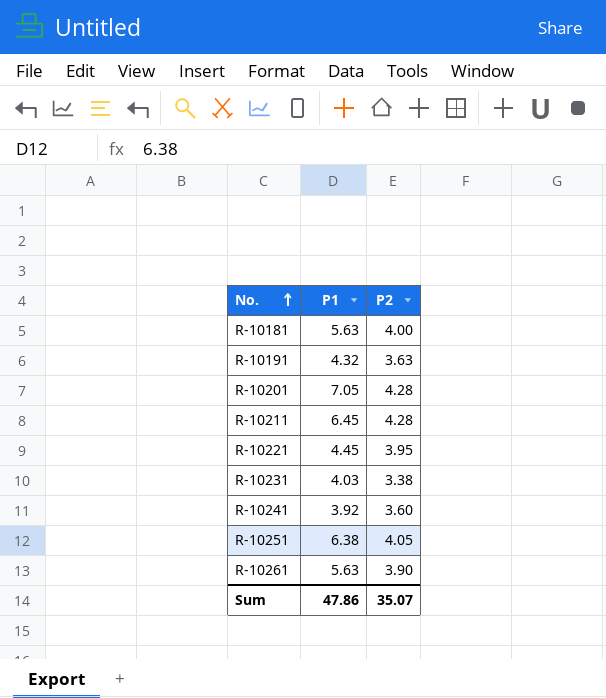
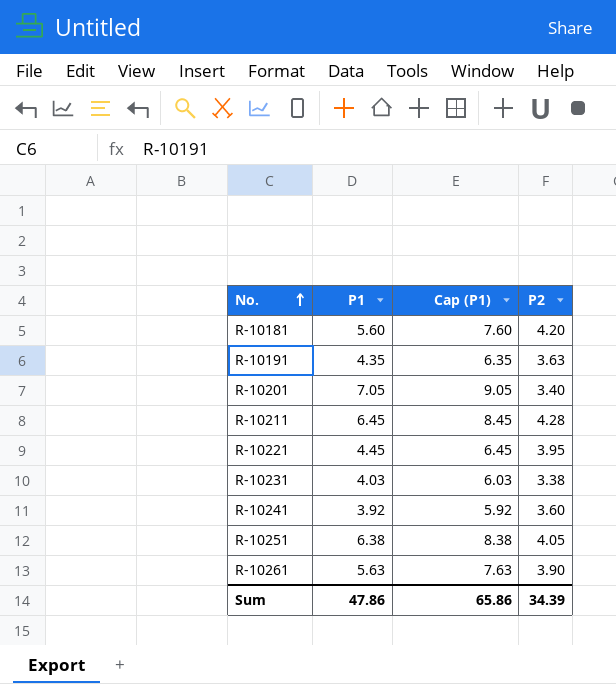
column Cap (P1) | formula: none -> [P1] + 2
R-10181 | P1: 5.63 -> 5.60
R-10181 | P2: 4.00 -> 4.20
R-10191 | P1: 4.32 -> 4.35
R-10201 | P2: 4.28 -> 3.40
Sum | P2: 35.07 -> 34.39

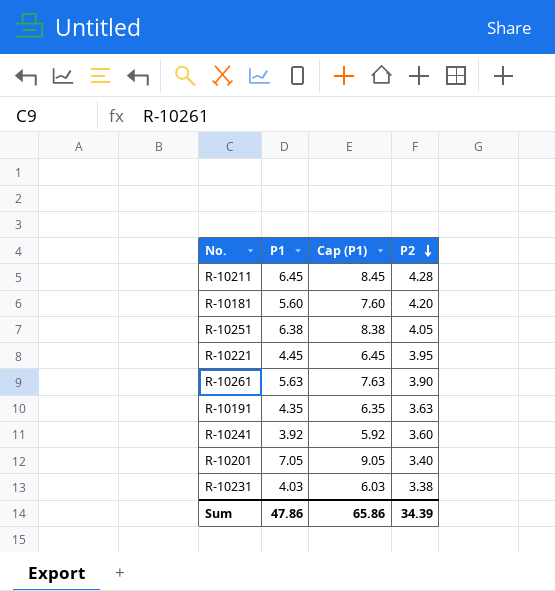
row order: No. ascending -> P2 descending

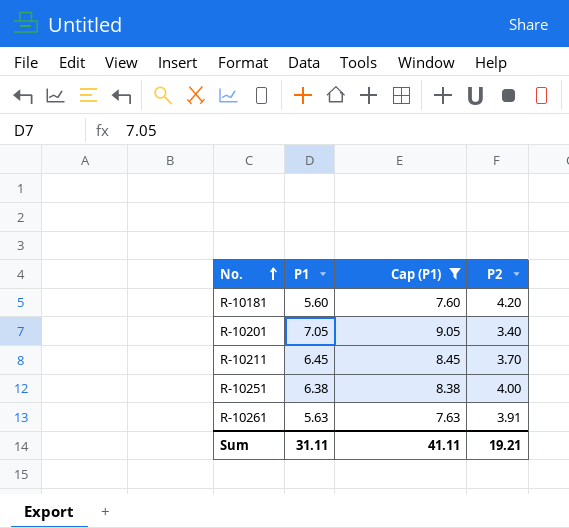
filter: none -> Cap (P1) >= 7.60
row order: P2 descending -> No. ascending
R-10211 | P2: 4.28 -> 3.70
R-10251 | P2: 4.05 -> 4.00
R-10261 | P2: 3.90 -> 3.91
Sum | P1: 47.86 -> 31.11
Sum | Cap (P1): 65.86 -> 41.11
Sum | P2: 34.39 -> 19.21

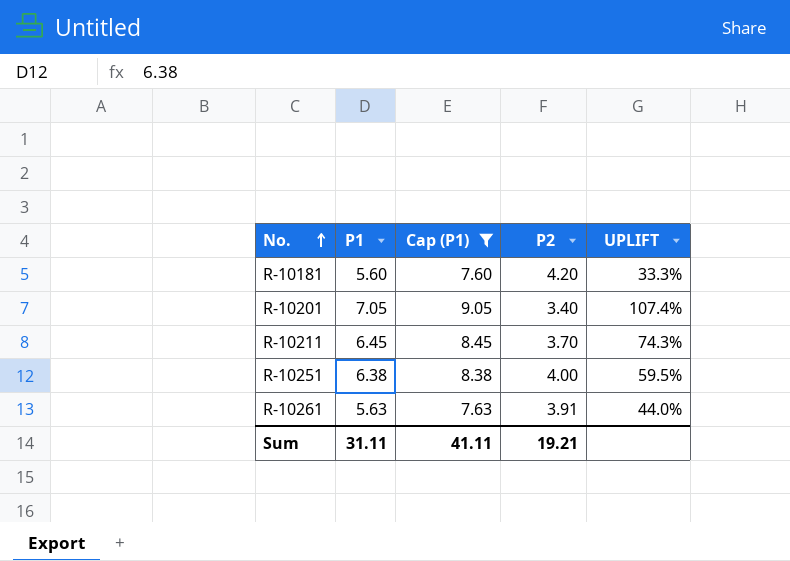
column UPLIFT | formula: none -> ([P1] - [P2]) / [P2]

